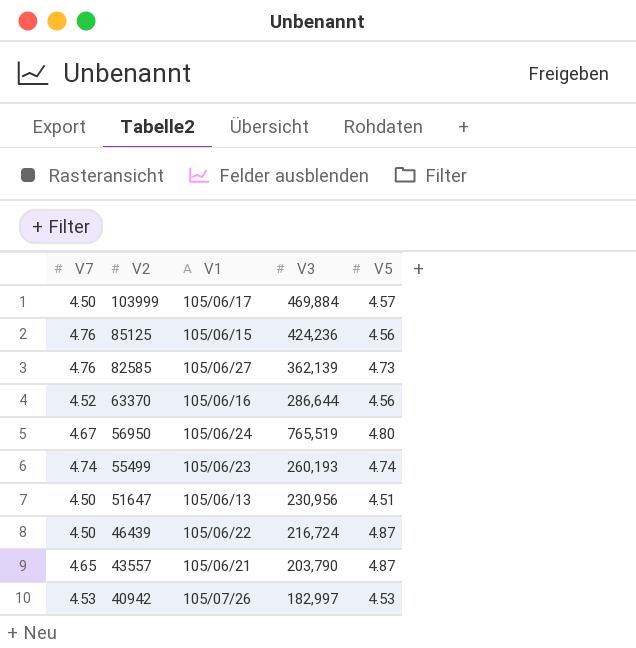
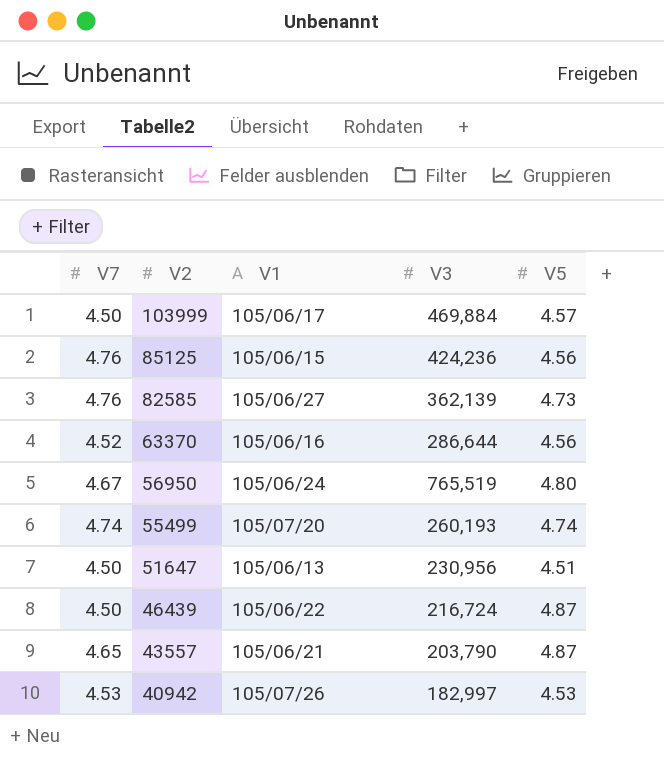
55499 | V1: 105/06/23 -> 105/07/20

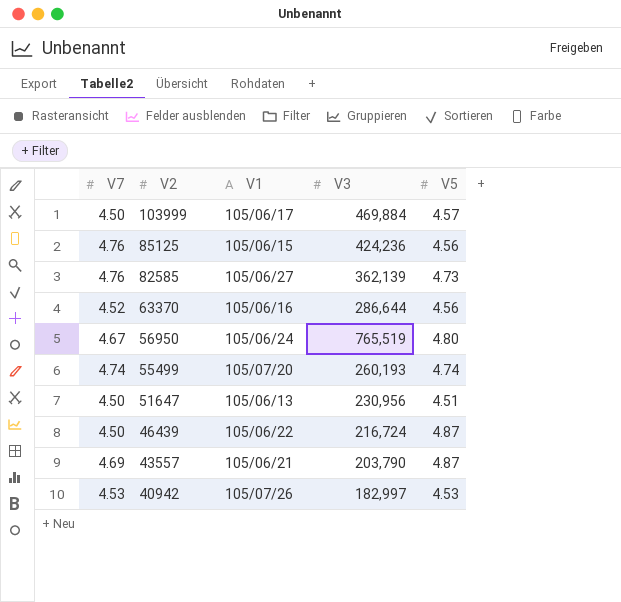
43557 | V7: 4.65 -> 4.69

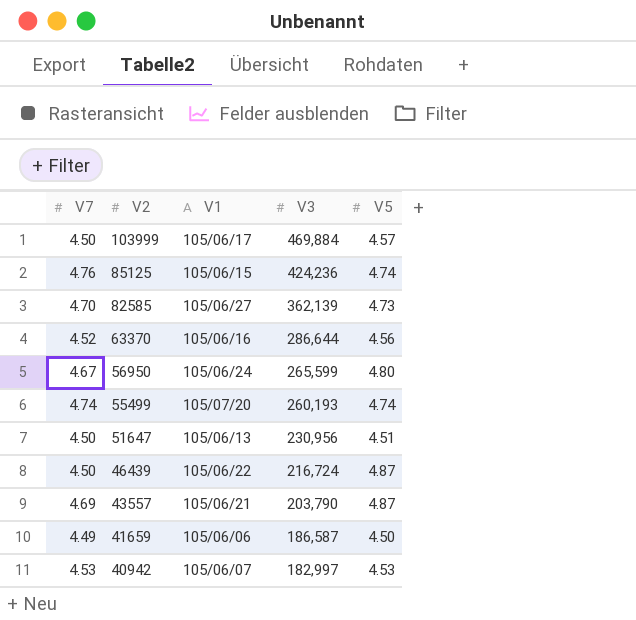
85125 | V5: 4.56 -> 4.74
82585 | V7: 4.76 -> 4.70
56950 | V3: 765,519 -> 265,599
row 41659: none -> 4.49 | 105/06/06 | 186,587 | 4.50
40942 | V1: 105/07/26 -> 105/06/07

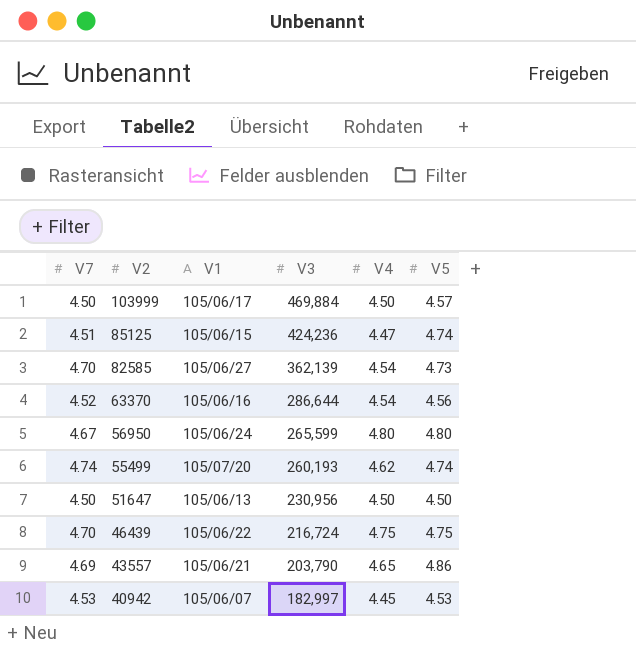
column V4 | position: none -> 5
row 41659: 4.49 | 105/06/06 | 186,587 | 4.50 -> none
85125 | V7: 4.76 -> 4.51
51647 | V5: 4.51 -> 4.50
46439 | V7: 4.50 -> 4.70
46439 | V5: 4.87 -> 4.75
43557 | V5: 4.87 -> 4.86

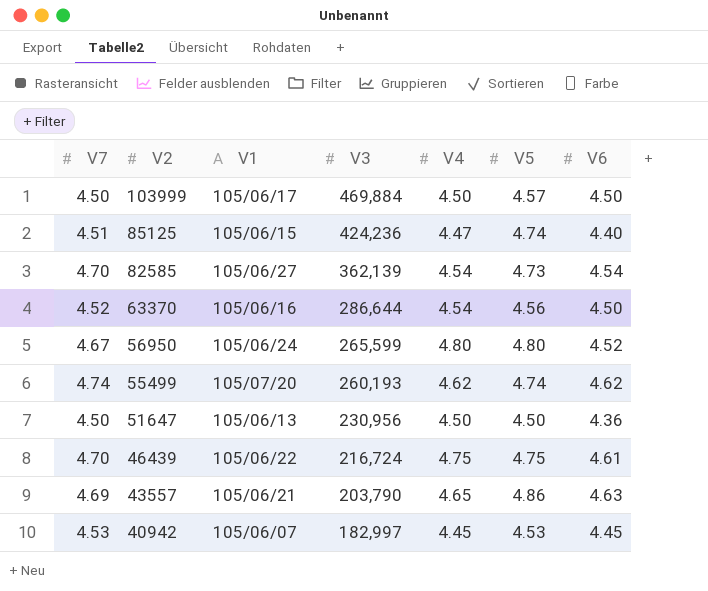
column V6 | position: none -> 7

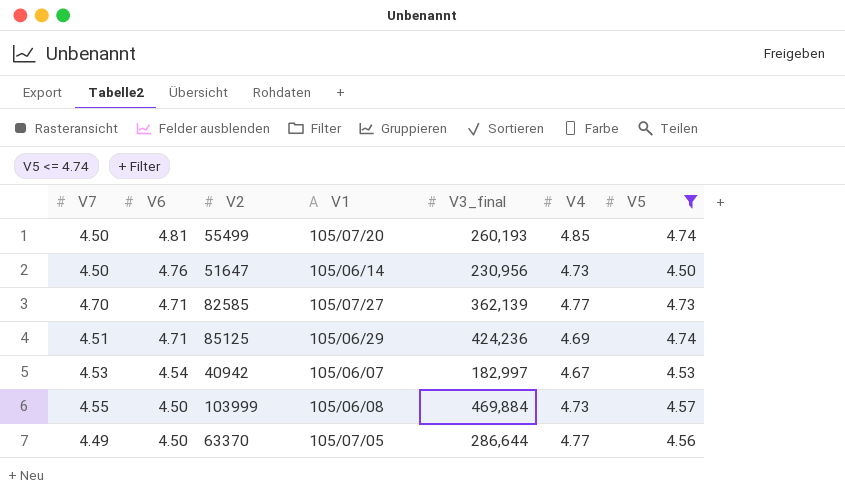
filter: none -> V5 <= 4.74
row order: V2 descending -> V6 descending
column V6 | position: 7 -> 2
column name: V3 -> V3_final
55499 | V7: 4.74 -> 4.50
55499 | V6: 4.62 -> 4.81
55499 | V4: 4.62 -> 4.85
51647 | V6: 4.36 -> 4.76
51647 | V1: 105/06/13 -> 105/06/14
51647 | V4: 4.50 -> 4.73
82585 | V6: 4.54 -> 4.71
82585 | V1: 105/06/27 -> 105/07/27
82585 | V4: 4.54 -> 4.77
85125 | V6: 4.40 -> 4.71
85125 | V1: 105/06/15 -> 105/06/29
85125 | V4: 4.47 -> 4.69
40942 | V6: 4.45 -> 4.54
40942 | V4: 4.45 -> 4.67
103999 | V7: 4.50 -> 4.55
103999 | V1: 105/06/17 -> 105/06/08
103999 | V4: 4.50 -> 4.73
63370 | V7: 4.52 -> 4.49
63370 | V1: 105/06/16 -> 105/07/05
63370 | V4: 4.54 -> 4.77

